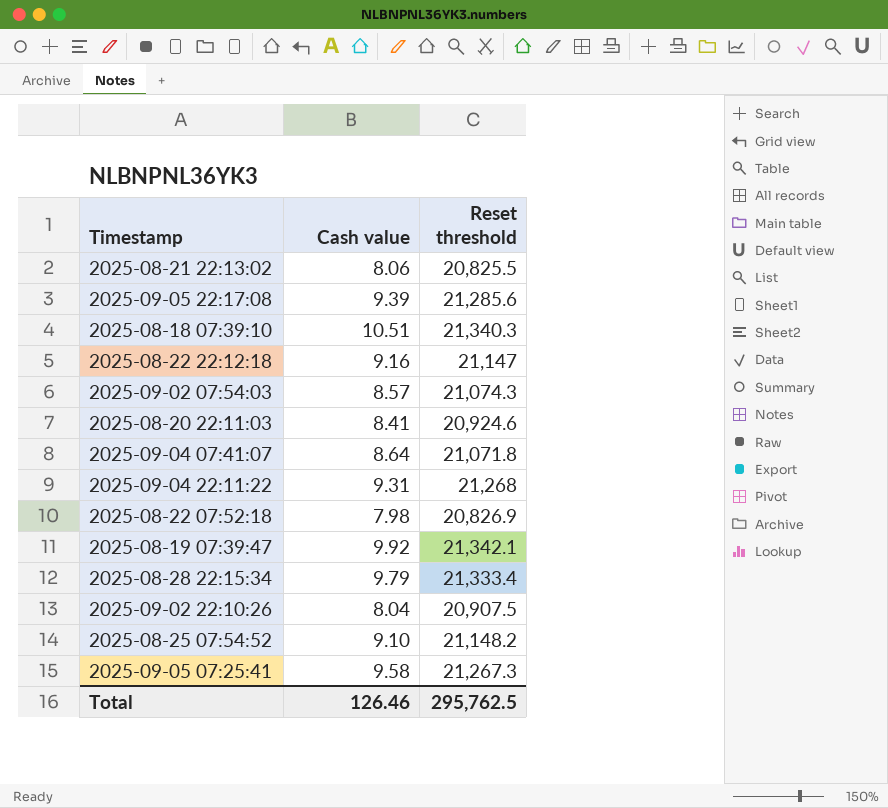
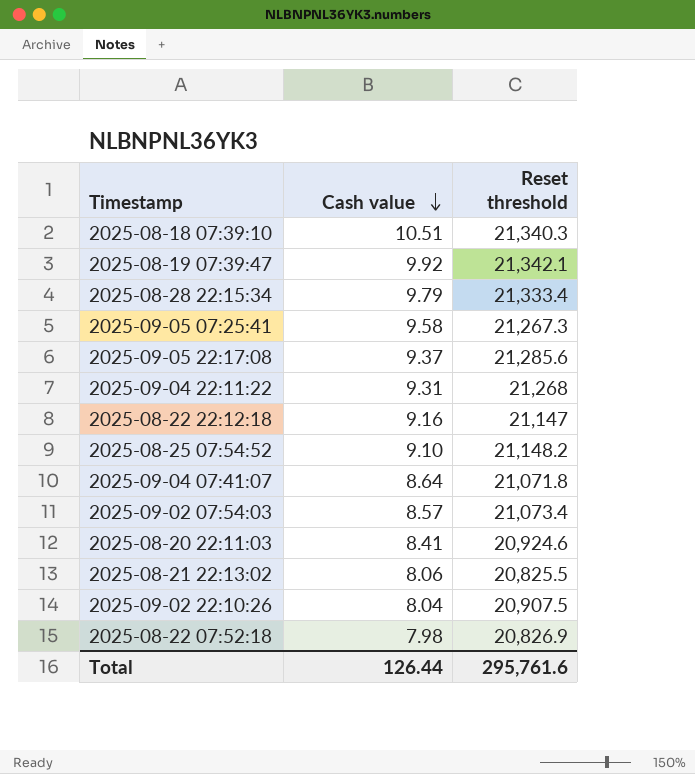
row order: none -> Cash value descending
2025-09-05 22:17:08 | Cash value: 9.39 -> 9.37
2025-09-02 07:54:03 | Reset threshold: 21,074.3 -> 21,073.4
Total | Cash value: 126.46 -> 126.44
Total | Reset threshold: 295,762.5 -> 295,761.6

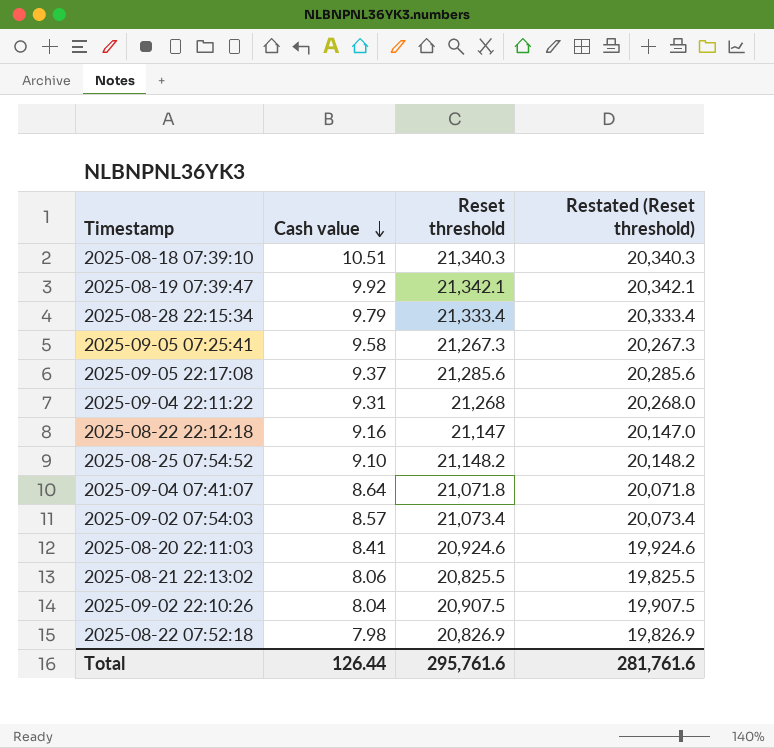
column Restated (Reset threshold) | formula: none -> [Reset threshold] - 1000

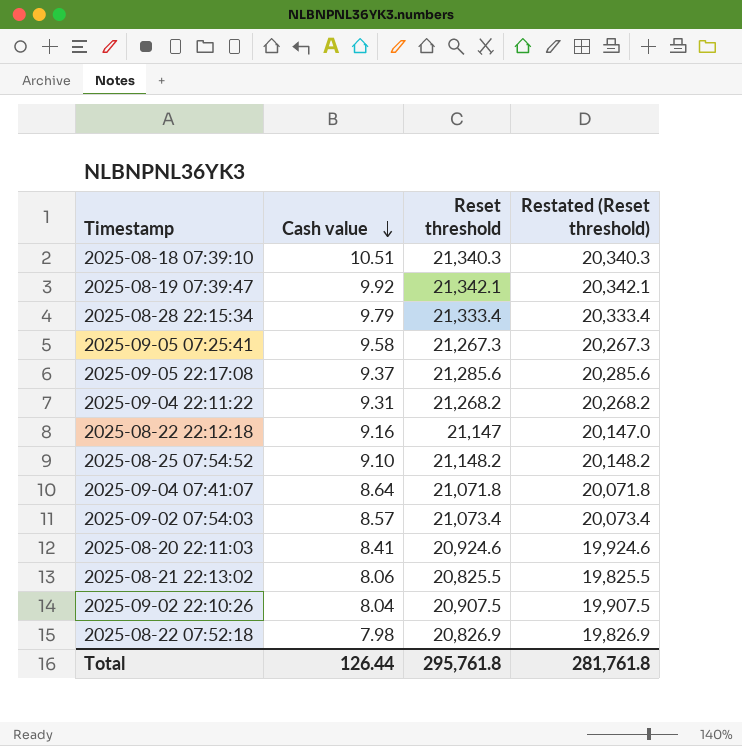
2025-09-04 22:11:22 | Reset threshold: 21,268 -> 21,268.2
2025-09-04 22:11:22 | Restated (Reset threshold): 20,268.0 -> 20,268.2
Total | Reset threshold: 295,761.6 -> 295,761.8
Total | Restated (Reset threshold): 281,761.6 -> 281,761.8

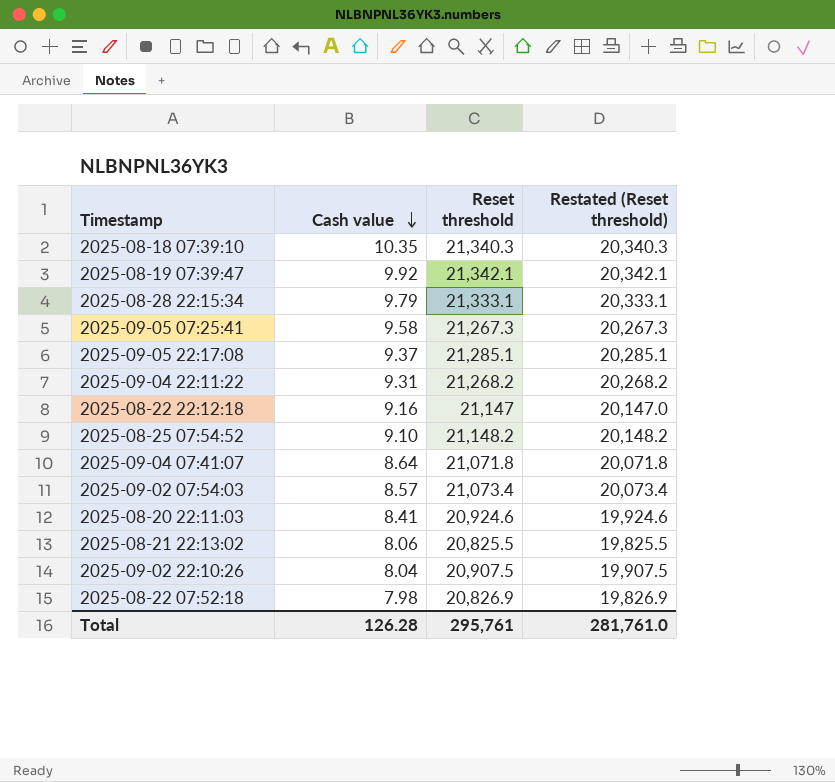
2025-08-18 07:39:10 | Cash value: 10.51 -> 10.35
2025-08-28 22:15:34 | Reset threshold: 21,333.4 -> 21,333.1
2025-08-28 22:15:34 | Restated (Reset threshold): 20,333.4 -> 20,333.1
2025-09-05 22:17:08 | Reset threshold: 21,285.6 -> 21,285.1
2025-09-05 22:17:08 | Restated (Reset threshold): 20,285.6 -> 20,285.1
Total | Cash value: 126.44 -> 126.28
Total | Reset threshold: 295,761.8 -> 295,761
Total | Restated (Reset threshold): 281,761.8 -> 281,761.0

